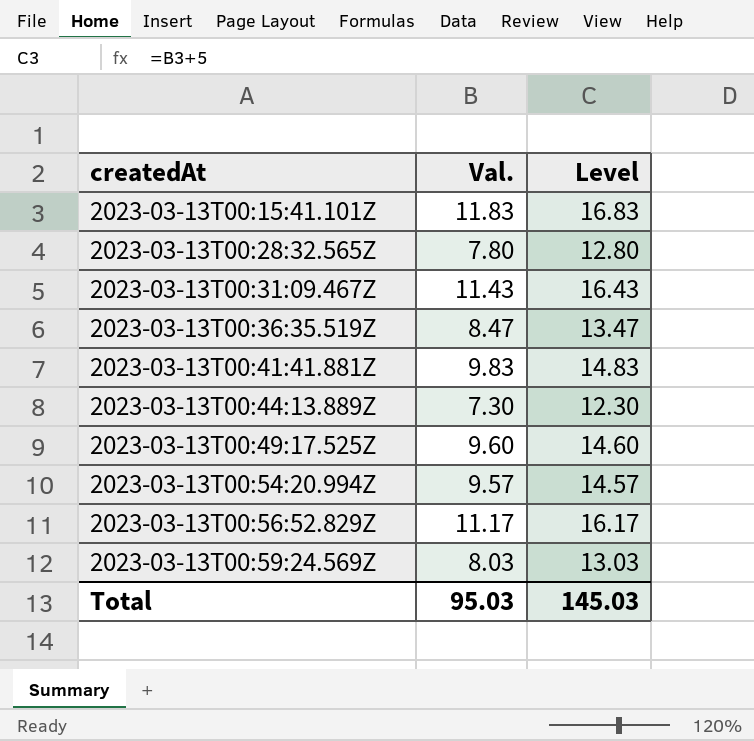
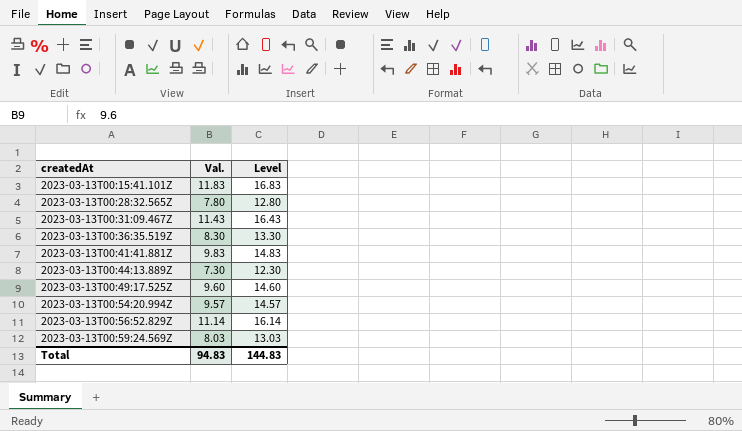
2023-03-13T00:36:35.519Z | Val.: 8.47 -> 8.30
2023-03-13T00:36:35.519Z | Level: 13.47 -> 13.30
2023-03-13T00:56:52.829Z | Val.: 11.17 -> 11.14
2023-03-13T00:56:52.829Z | Level: 16.17 -> 16.14
Total | Val.: 95.03 -> 94.83
Total | Level: 145.03 -> 144.83

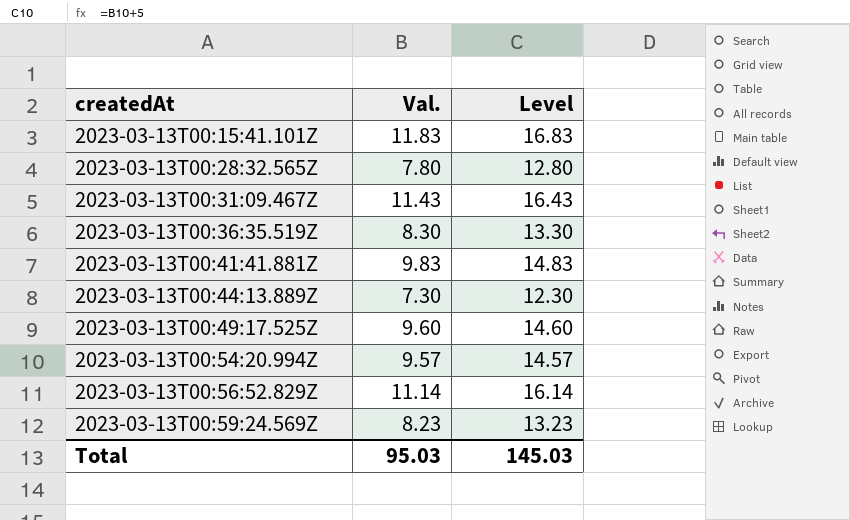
2023-03-13T00:59:24.569Z | Val.: 8.03 -> 8.23
2023-03-13T00:59:24.569Z | Level: 13.03 -> 13.23
Total | Val.: 94.83 -> 95.03
Total | Level: 144.83 -> 145.03

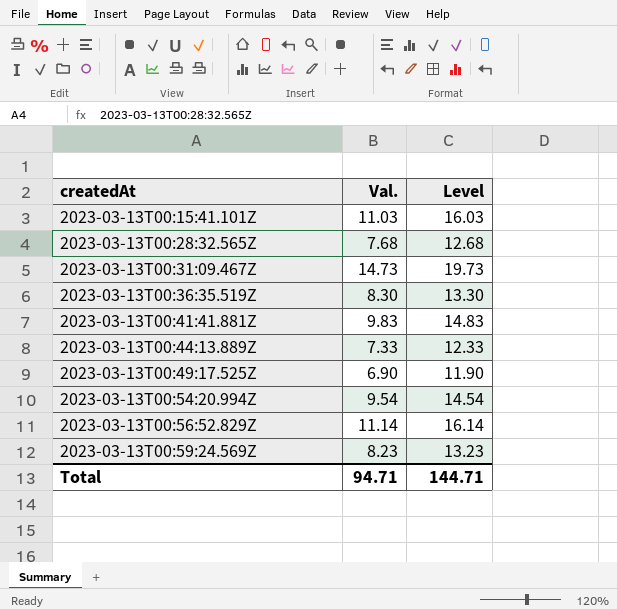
2023-03-13T00:15:41.101Z | Val.: 11.83 -> 11.03
2023-03-13T00:15:41.101Z | Level: 16.83 -> 16.03
2023-03-13T00:28:32.565Z | Val.: 7.80 -> 7.68
2023-03-13T00:28:32.565Z | Level: 12.80 -> 12.68
2023-03-13T00:31:09.467Z | Val.: 11.43 -> 14.73
2023-03-13T00:31:09.467Z | Level: 16.43 -> 19.73
2023-03-13T00:44:13.889Z | Val.: 7.30 -> 7.33
2023-03-13T00:44:13.889Z | Level: 12.30 -> 12.33
2023-03-13T00:49:17.525Z | Val.: 9.60 -> 6.90
2023-03-13T00:49:17.525Z | Level: 14.60 -> 11.90
2023-03-13T00:54:20.994Z | Val.: 9.57 -> 9.54
2023-03-13T00:54:20.994Z | Level: 14.57 -> 14.54
Total | Val.: 95.03 -> 94.71
Total | Level: 145.03 -> 144.71

